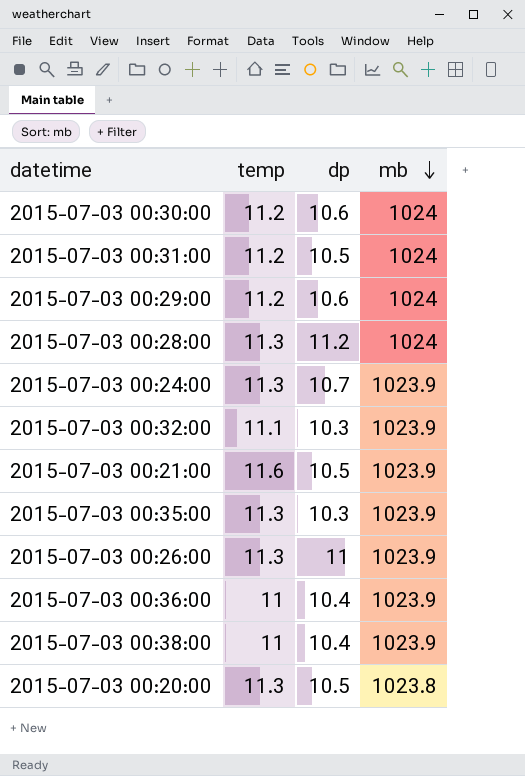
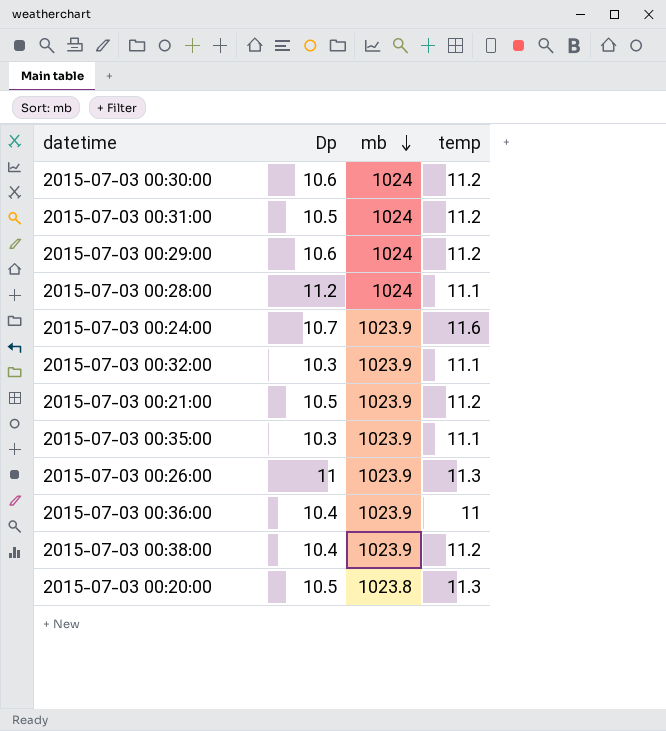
column name: dp -> Dp
column temp | position: 2 -> 4
2015-07-03 00:28:00 | temp: 11.3 -> 11.1
2015-07-03 00:24:00 | temp: 11.3 -> 11.6
2015-07-03 00:21:00 | temp: 11.6 -> 11.2
2015-07-03 00:35:00 | temp: 11.3 -> 11.1
2015-07-03 00:38:00 | temp: 11 -> 11.2

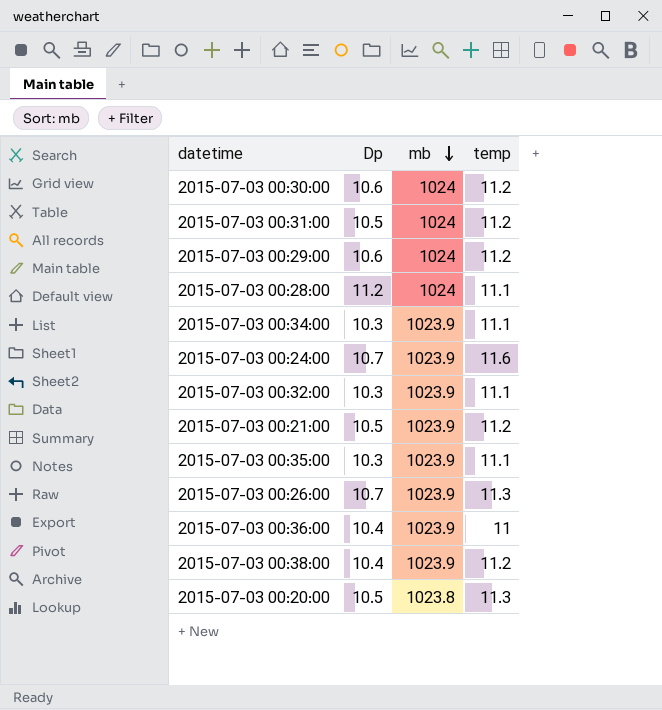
row 2015-07-03 00:34:00: none -> 10.3 | 1023.9 | 11.1
2015-07-03 00:26:00 | Dp: 11 -> 10.7

